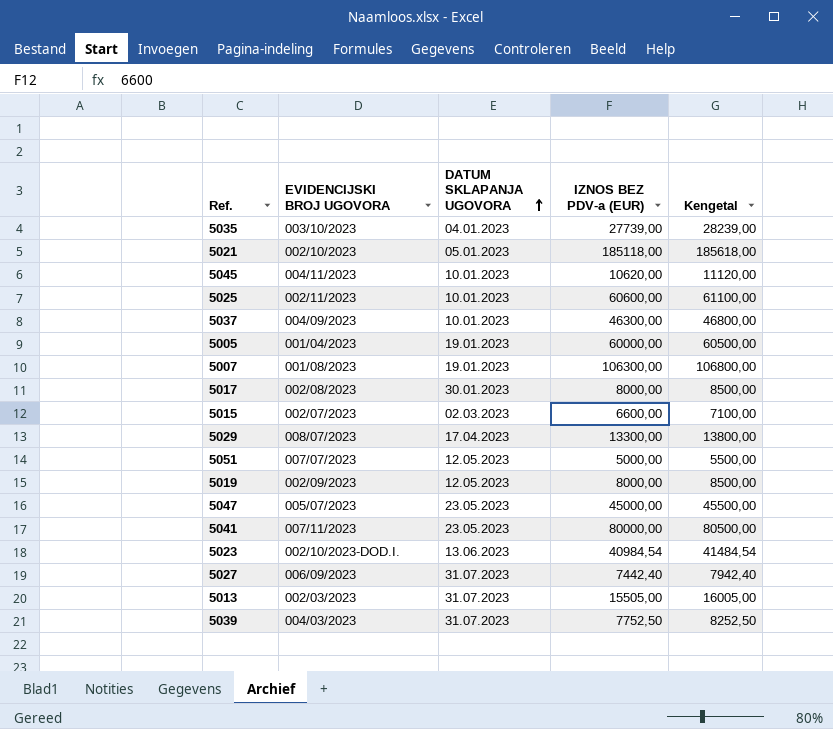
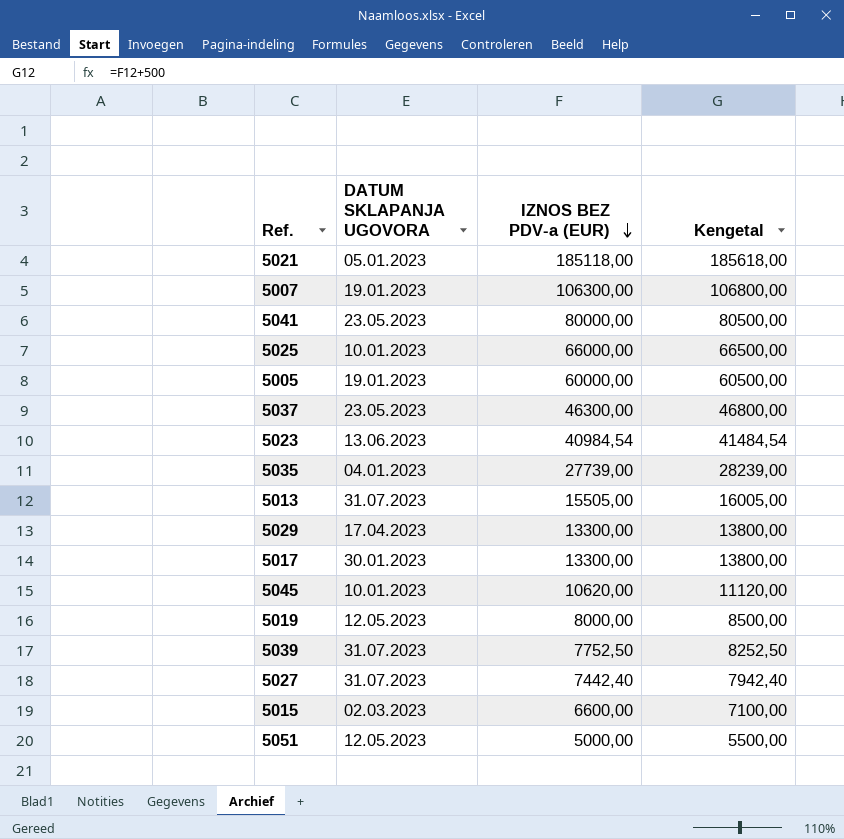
row order: DATUM SKLAPANJA UGOVORA ascending -> IZNOS BEZ PDV-a (EUR) descending
column EVIDENCIJSKI BROJ UGOVORA | position: 2 -> none
row 5047: 005/07/2023 | 23.05.2023 | 45000,00 | 45500,00 -> none
5025 | IZNOS BEZ PDV-a (EUR): 60600,00 -> 66000,00
5025 | Kengetal: 61100,00 -> 66500,00
5037 | DATUM SKLAPANJA UGOVORA: 10.01.2023 -> 23.05.2023
5017 | IZNOS BEZ PDV-a (EUR): 8000,00 -> 13300,00
5017 | Kengetal: 8500,00 -> 13800,00

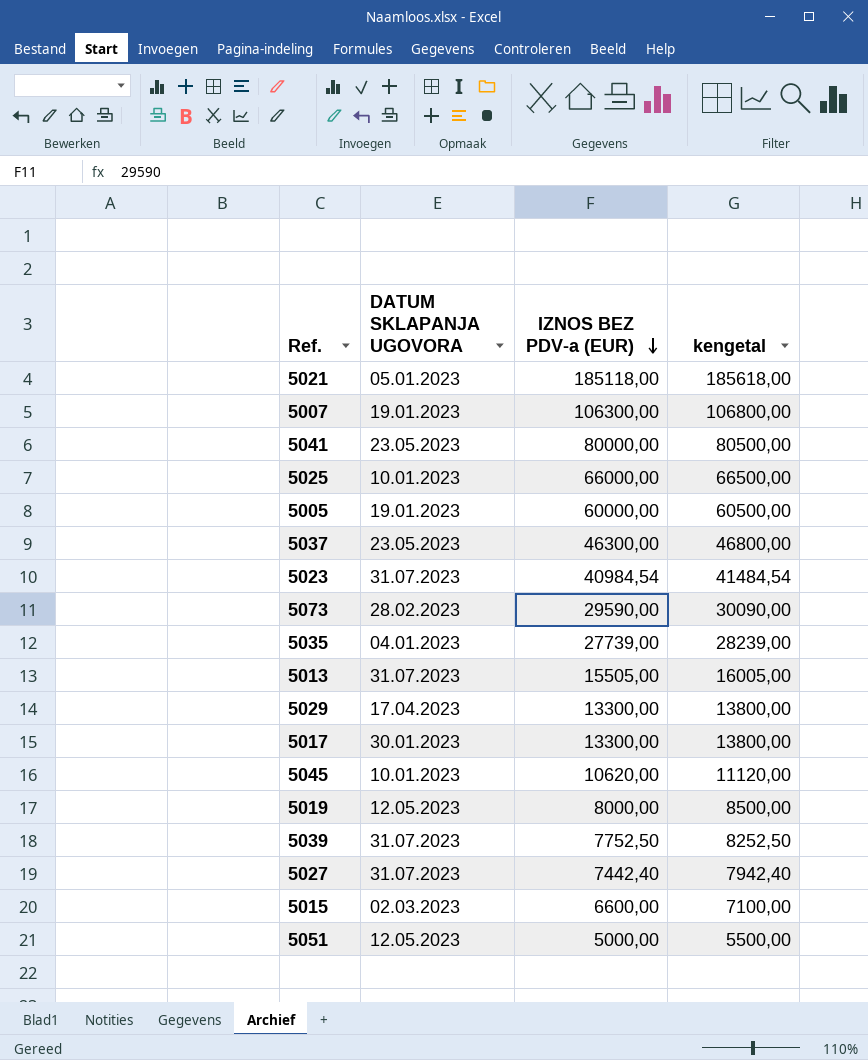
column name: Kengetal -> kengetal
5023 | DATUM SKLAPANJA UGOVORA: 13.06.2023 -> 31.07.2023
row 5073: none -> 28.02.2023 | 29590,00 | 30090,00

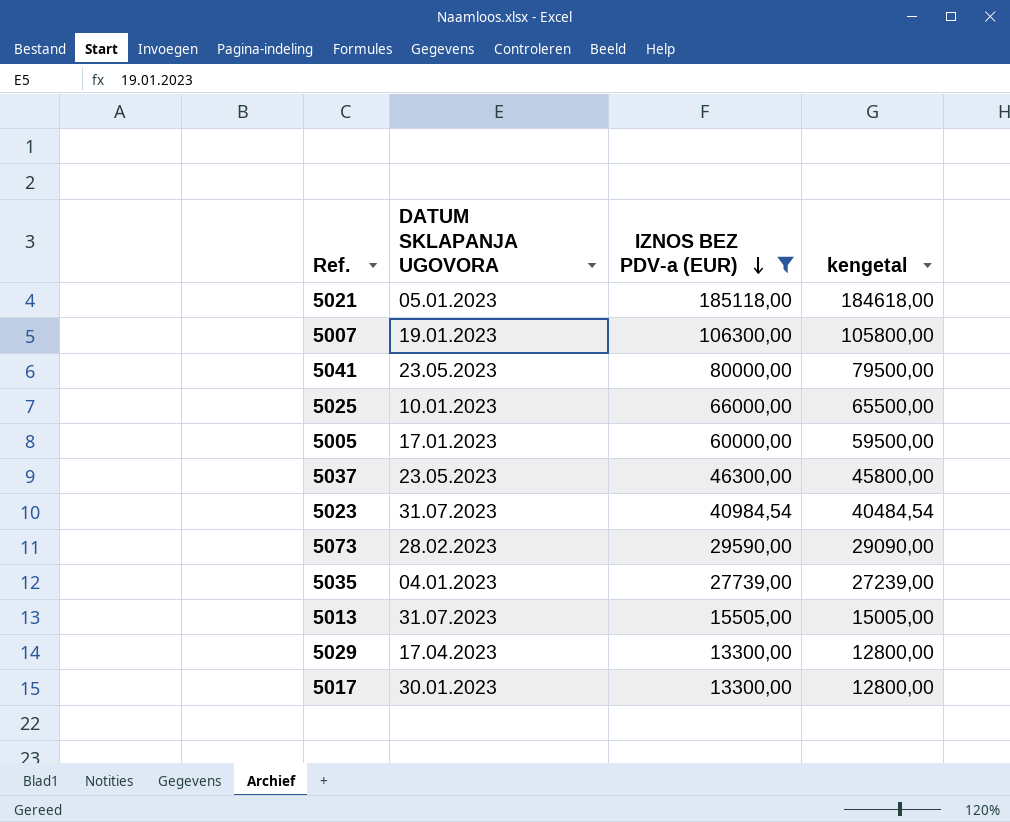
filter: none -> IZNOS BEZ PDV-a (EUR) >= 13300,00
column kengetal | formula: [IZNOS BEZ PDV-a (EUR)] + 500 -> [IZNOS BEZ PDV-a (EUR)] - 500
5005 | DATUM SKLAPANJA UGOVORA: 19.01.2023 -> 17.01.2023

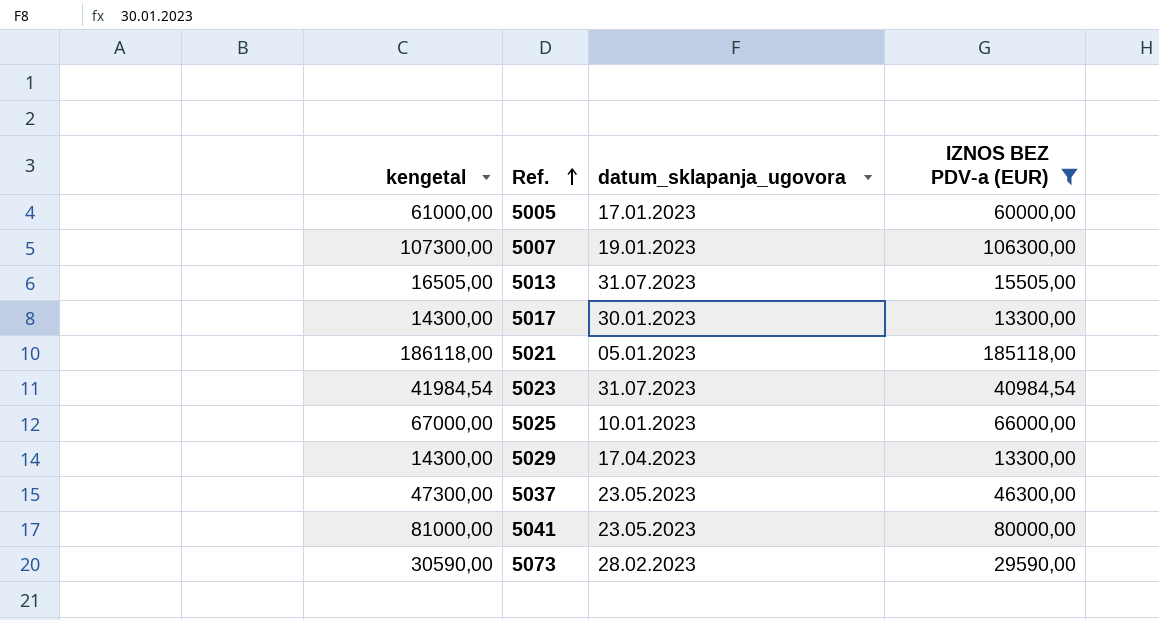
row order: IZNOS BEZ PDV-a (EUR) descending -> Ref. ascending
column kengetal | formula: [IZNOS BEZ PDV-a (EUR)] - 500 -> [IZNOS BEZ PDV-a (EUR)] + 1000
column kengetal | position: 4 -> 1
column name: DATUM SKLAPANJA UGOVORA -> datum_sklapanja_ugovora
row 5035: 04.01.2023 | 27739,00 | 27239,00 -> none

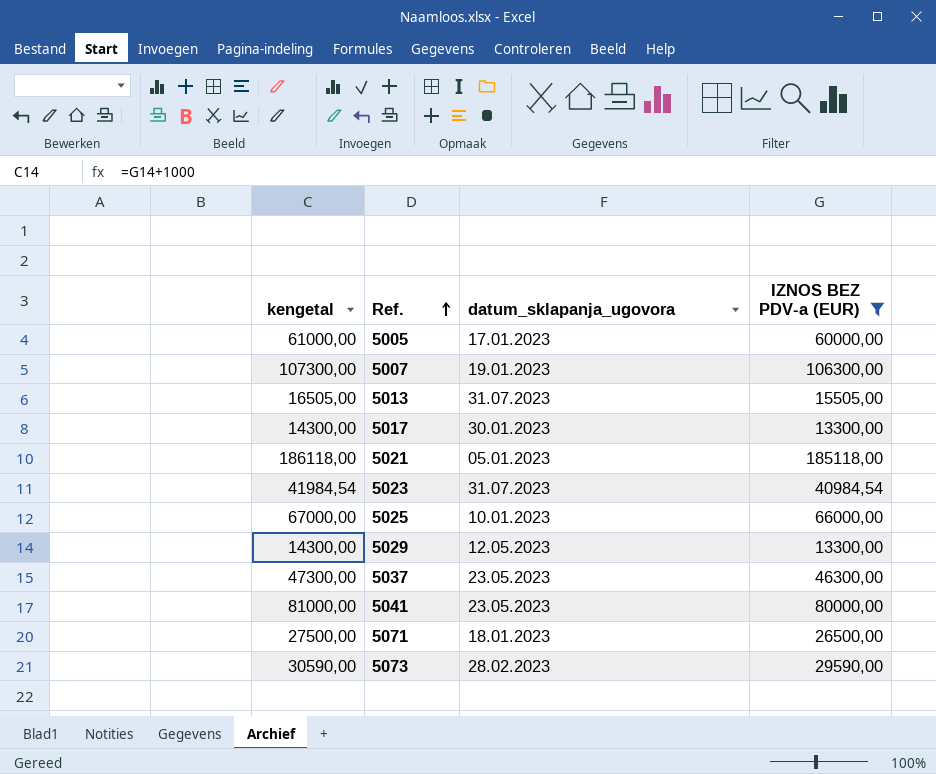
5029 | datum_sklapanja_ugovora: 17.04.2023 -> 12.05.2023
row 5071: none -> 27500,00 | 18.01.2023 | 26500,00

